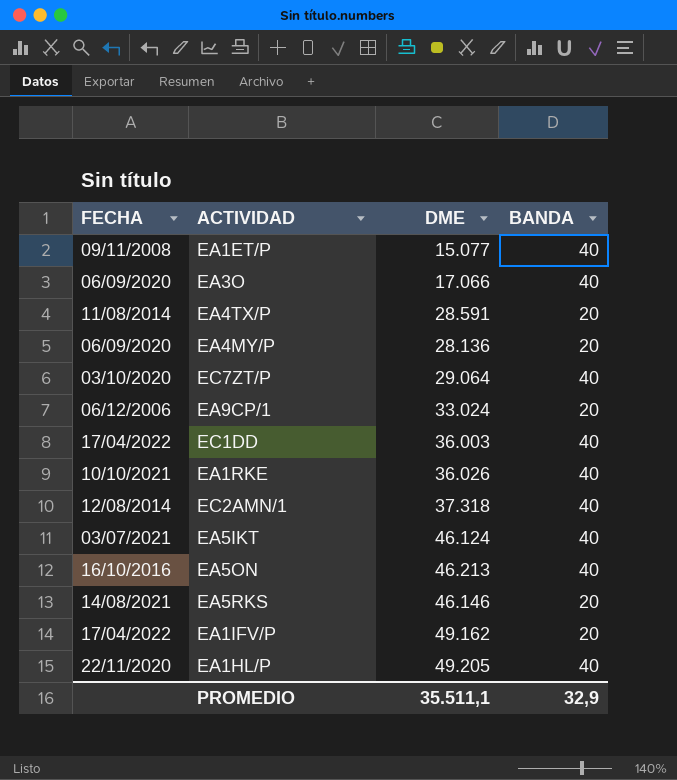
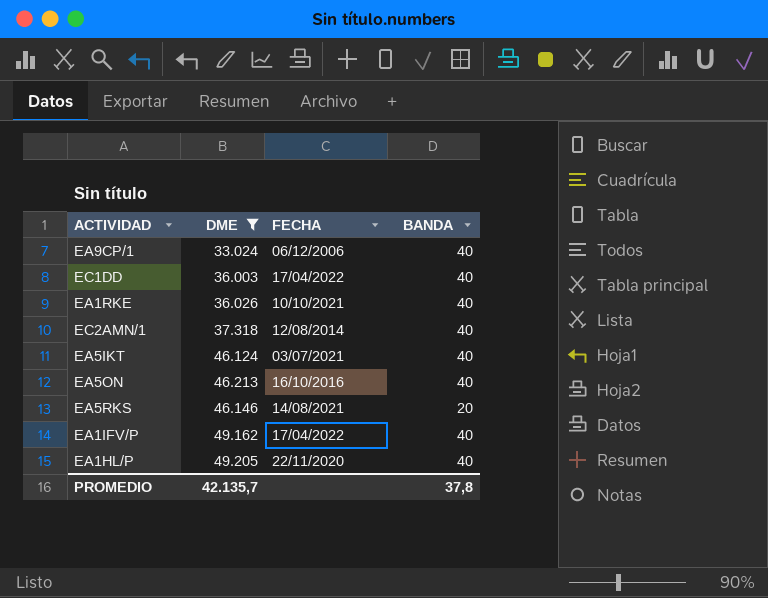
filter: none -> DME >= 33.024
column FECHA | position: 1 -> 3
EA9CP/1 | BANDA: 20 -> 40
EA1IFV/P | BANDA: 20 -> 40
PROMEDIO | DME: 35.511,1 -> 42.135,7
PROMEDIO | BANDA: 32,9 -> 37,8

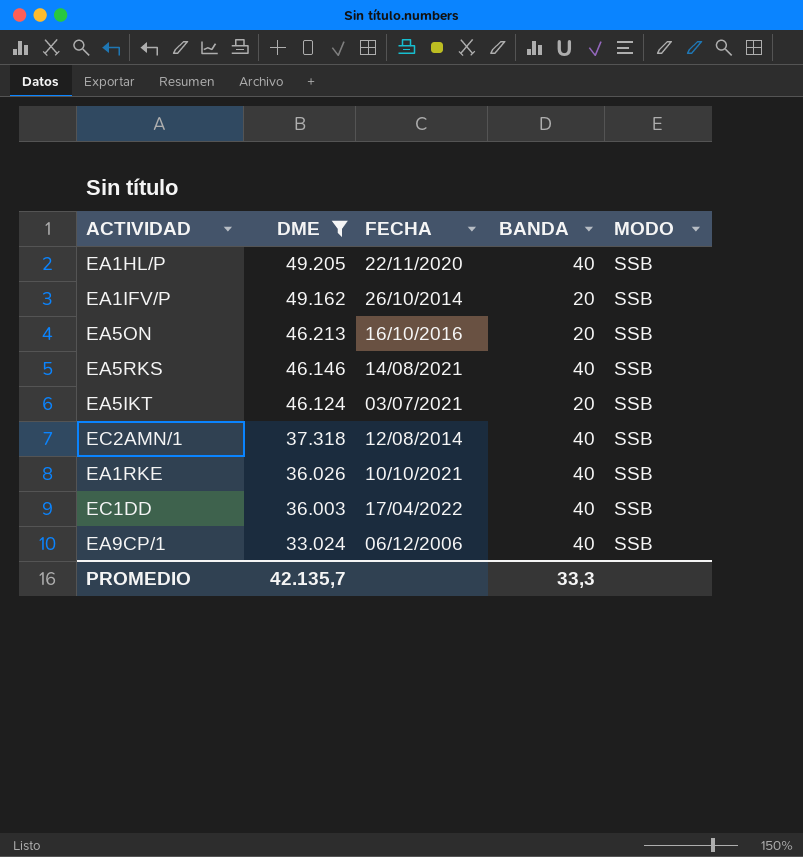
row order: none -> DME descending
column MODO | position: none -> 5
EA1IFV/P | FECHA: 17/04/2022 -> 26/10/2014
EA1IFV/P | BANDA: 40 -> 20
EA5ON | BANDA: 40 -> 20
EA5RKS | BANDA: 20 -> 40
EA5IKT | BANDA: 40 -> 20
PROMEDIO | BANDA: 37,8 -> 33,3

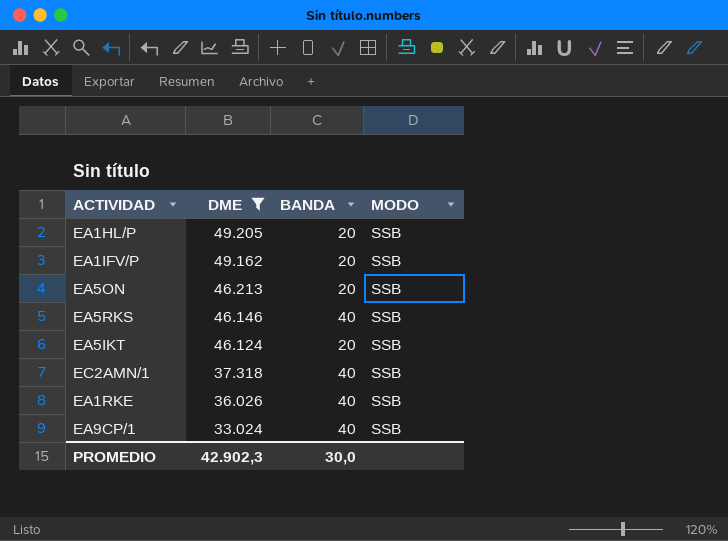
column FECHA | position: 3 -> none
row EC1DD: 36.003 | 17/04/2022 | 40 | SSB -> none
EA1HL/P | BANDA: 40 -> 20
PROMEDIO | DME: 42.135,7 -> 42.902,3
PROMEDIO | BANDA: 33,3 -> 30,0

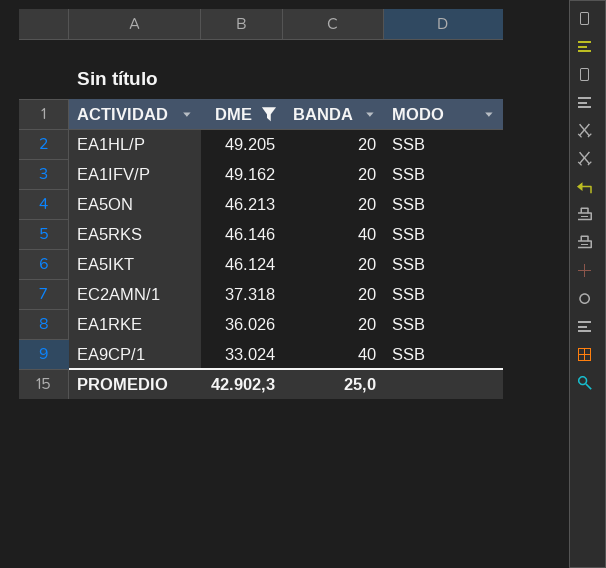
EC2AMN/1 | BANDA: 40 -> 20
EA1RKE | BANDA: 40 -> 20
PROMEDIO | BANDA: 30,0 -> 25,0

